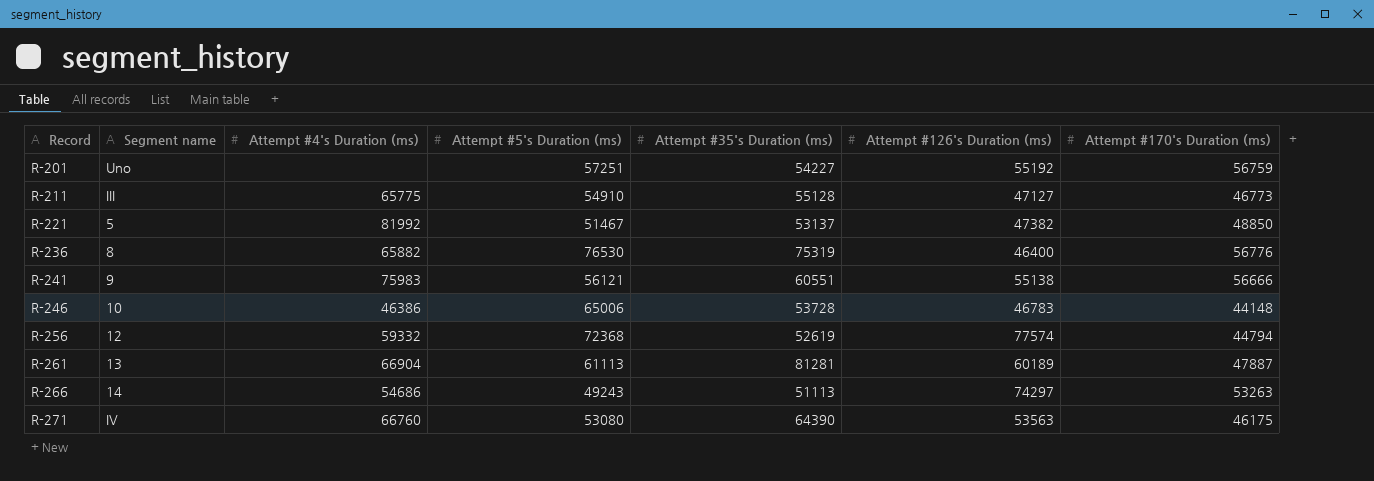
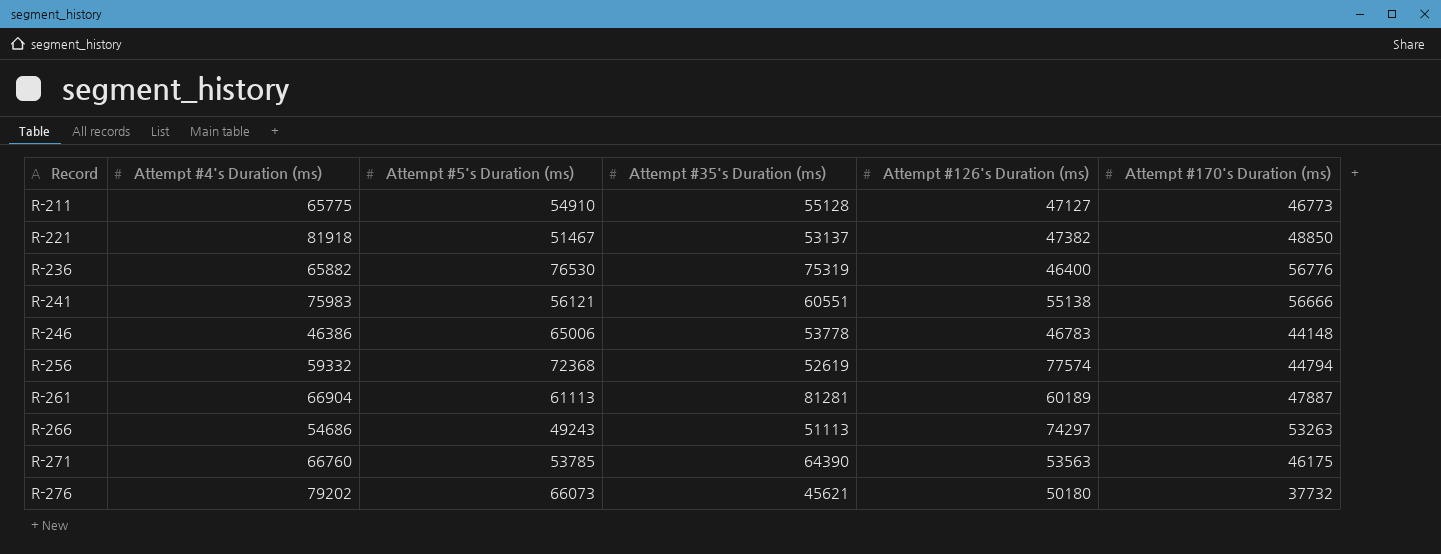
column Segment name | position: 2 -> none
row R-201: Uno | none | 57251 | 54227 | 55192 | 56759 -> none
R-221 | Attempt #4's Duration (ms): 81992 -> 81918
R-246 | Attempt #35's Duration (ms): 53728 -> 53778
R-271 | Attempt #5's Duration (ms): 53080 -> 53785
row R-276: none -> 79202 | 66073 | 45621 | 50180 | 37732

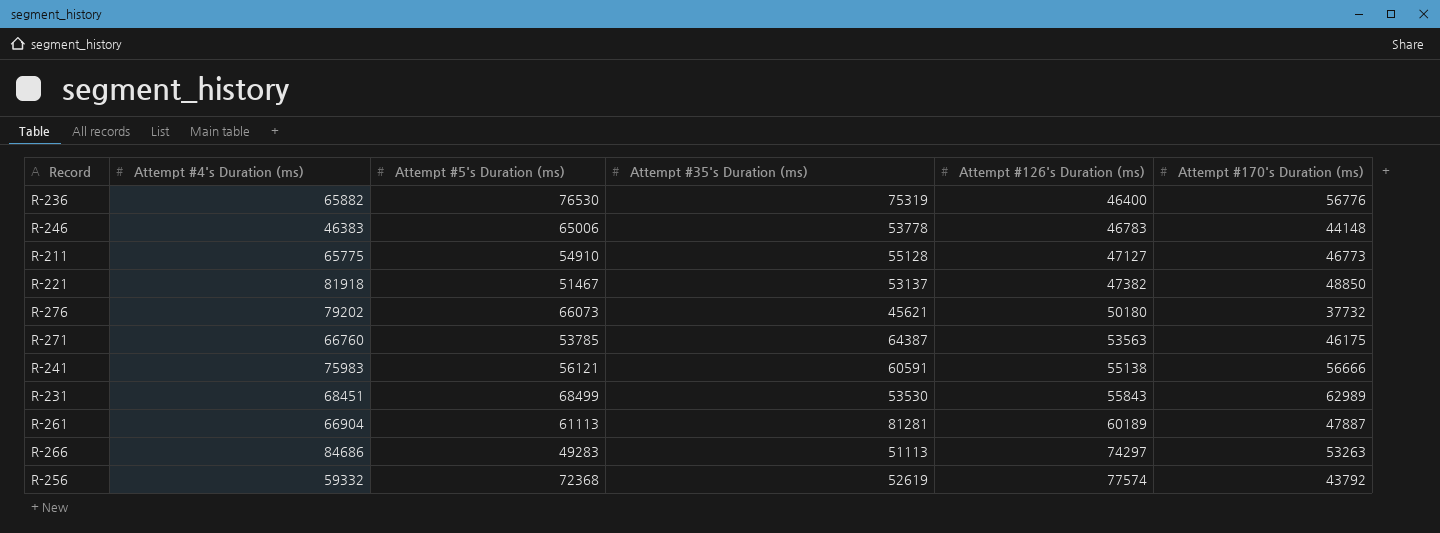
row order: Record ascending -> Attempt #126's Duration (ms) ascending
R-246 | Attempt #4's Duration (ms): 46386 -> 46383
R-271 | Attempt #35's Duration (ms): 64390 -> 64387
R-241 | Attempt #35's Duration (ms): 60551 -> 60591
row R-231: none -> 68451 | 68499 | 53530 | 55843 | 62989
R-266 | Attempt #4's Duration (ms): 54686 -> 84686
R-266 | Attempt #5's Duration (ms): 49243 -> 49283
R-256 | Attempt #170's Duration (ms): 44794 -> 43792

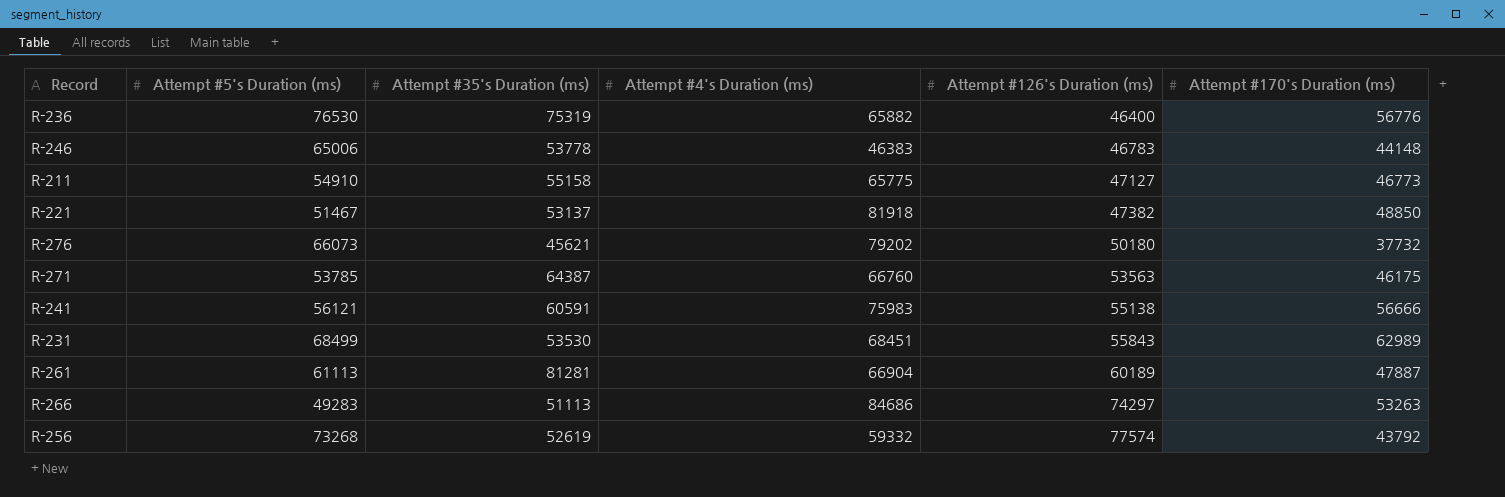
column Attempt #4's Duration (ms) | position: 2 -> 4
R-211 | Attempt #35's Duration (ms): 55128 -> 55158
R-256 | Attempt #5's Duration (ms): 72368 -> 73268

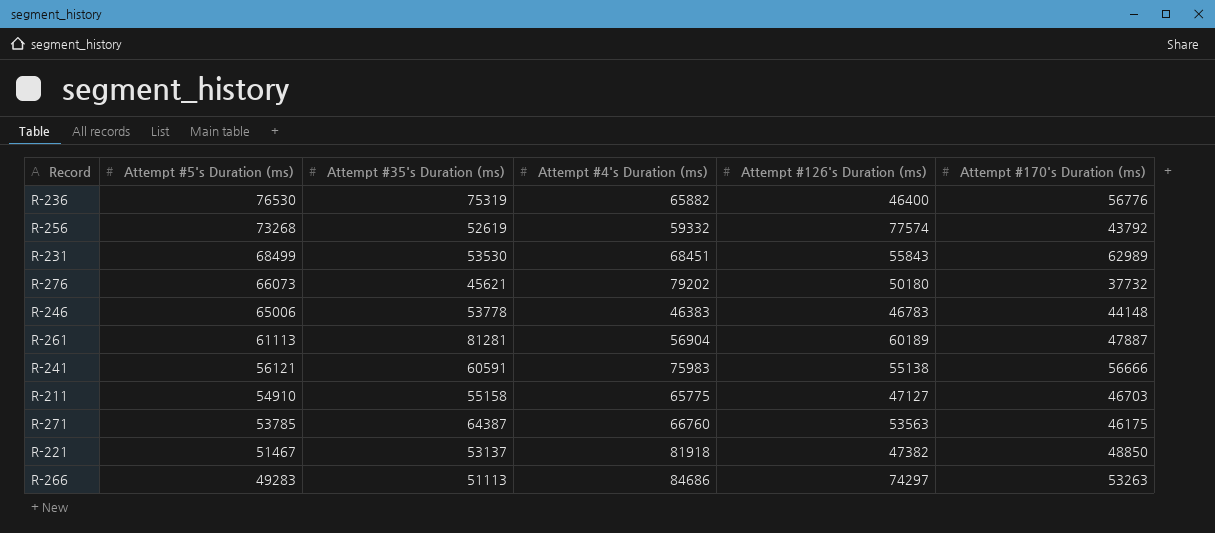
row order: Attempt #126's Duration (ms) ascending -> Attempt #5's Duration (ms) descending
R-261 | Attempt #4's Duration (ms): 66904 -> 56904
R-211 | Attempt #170's Duration (ms): 46773 -> 46703

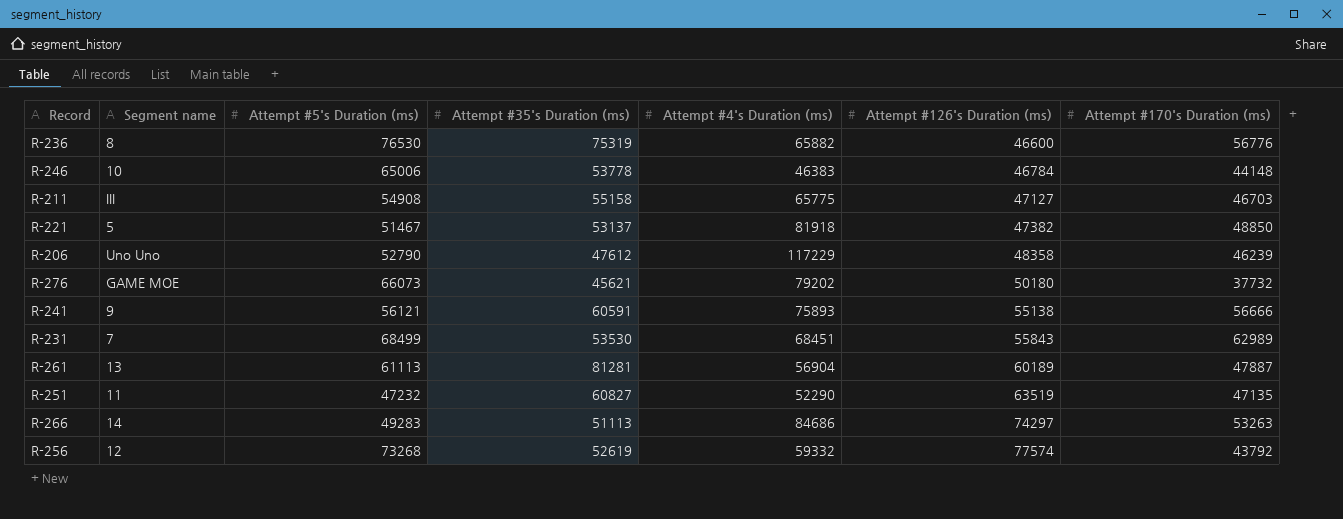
row order: Attempt #5's Duration (ms) descending -> Attempt #126's Duration (ms) ascending
column Segment name | position: none -> 2
row R-271: 53785 | 64387 | 66760 | 53563 | 46175 -> none
R-236 | Attempt #126's Duration (ms): 46400 -> 46600
R-246 | Attempt #126's Duration (ms): 46783 -> 46784
R-211 | Attempt #5's Duration (ms): 54910 -> 54908
row R-206: none -> Uno Uno | 52790 | 47612 | 117229 | 48358 | 46239
R-241 | Attempt #4's Duration (ms): 75983 -> 75893
row R-251: none -> 11 | 47232 | 60827 | 52290 | 63519 | 47135

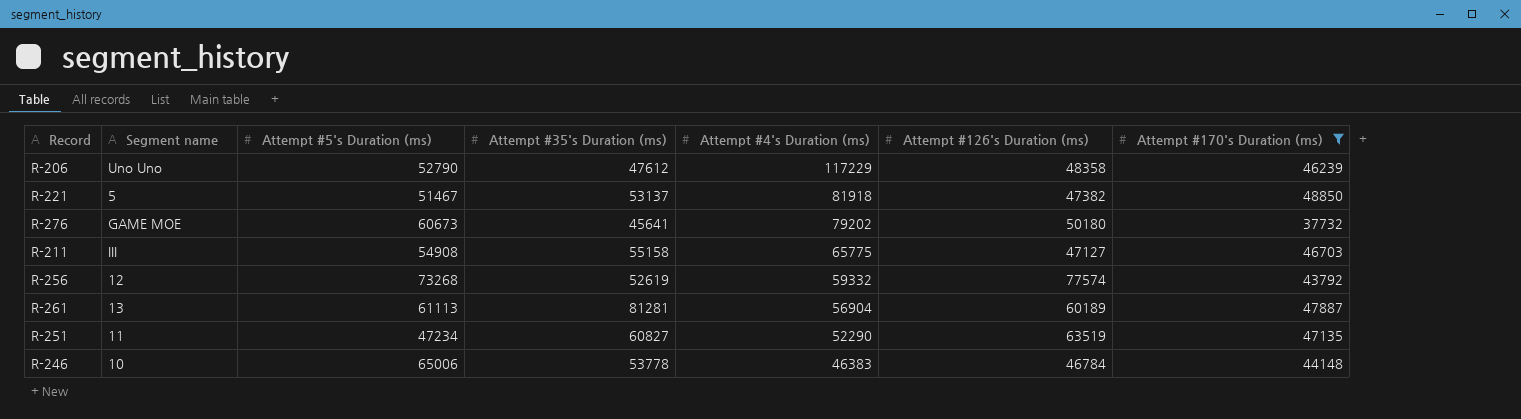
filter: none -> Attempt #170's Duration (ms) <= 48850
row order: Attempt #126's Duration (ms) ascending -> Attempt #4's Duration (ms) descending
R-276 | Attempt #5's Duration (ms): 66073 -> 60673
R-276 | Attempt #35's Duration (ms): 45621 -> 45641
R-251 | Attempt #5's Duration (ms): 47232 -> 47234

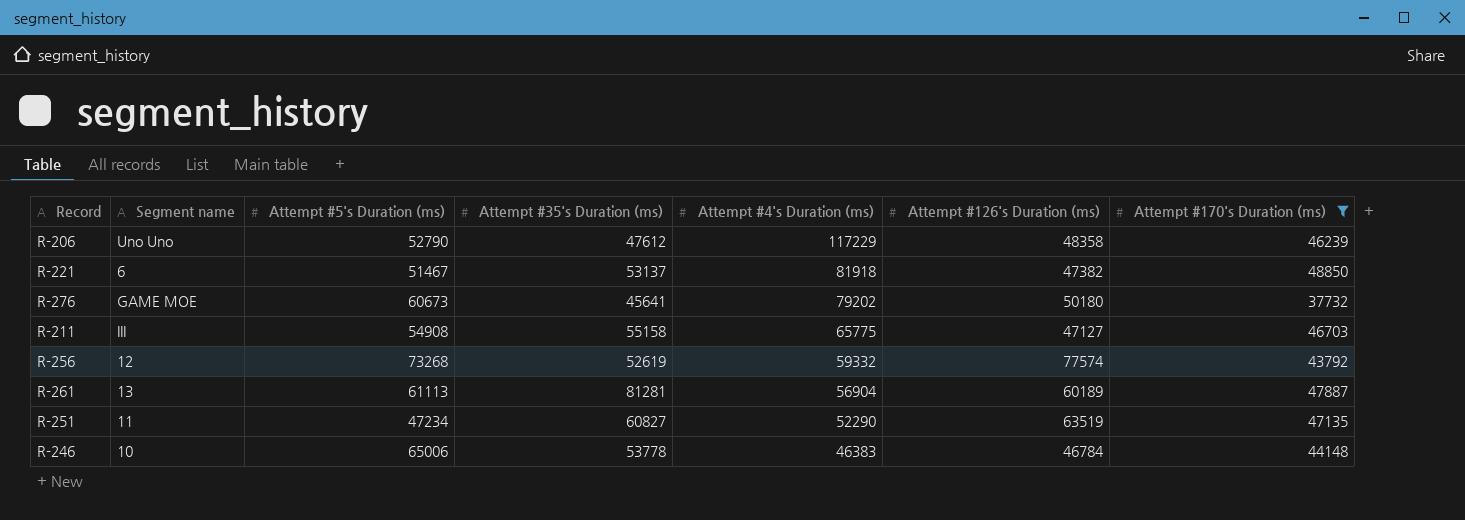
R-221 | Segment name: 5 -> 6

